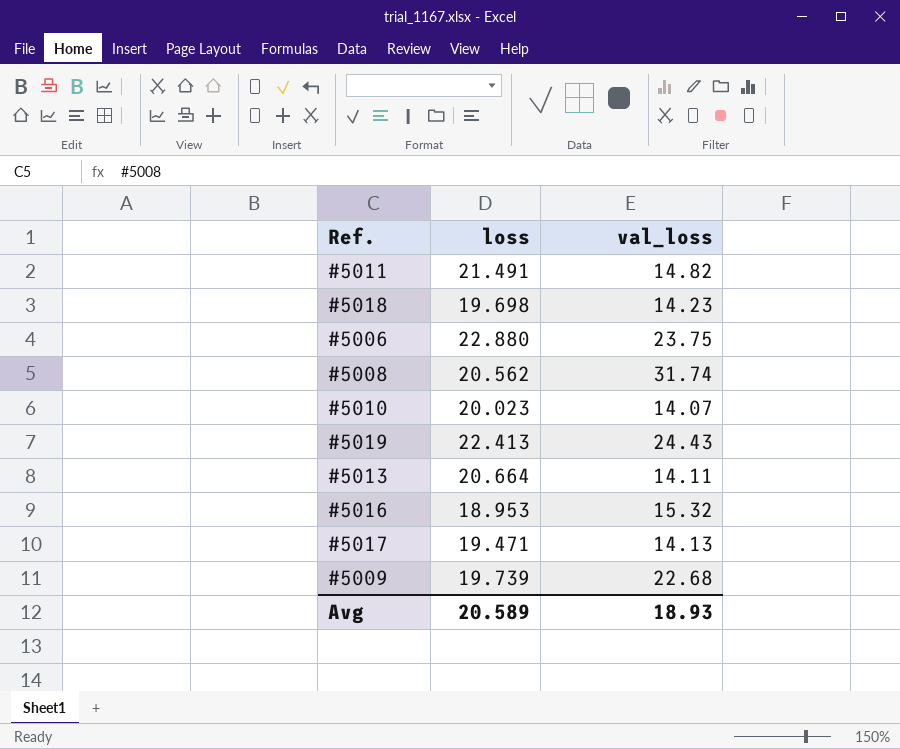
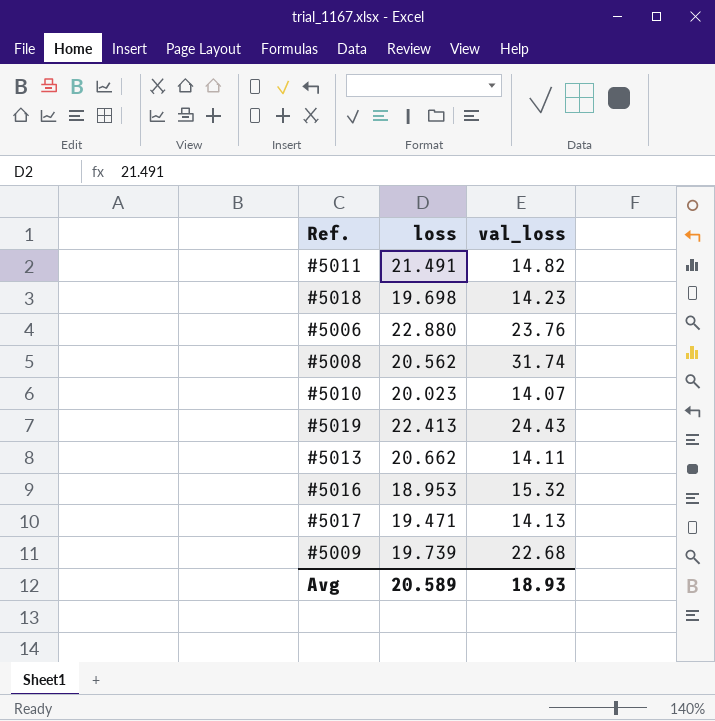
#5006 | val_loss: 23.75 -> 23.76
#5013 | loss: 20.664 -> 20.662

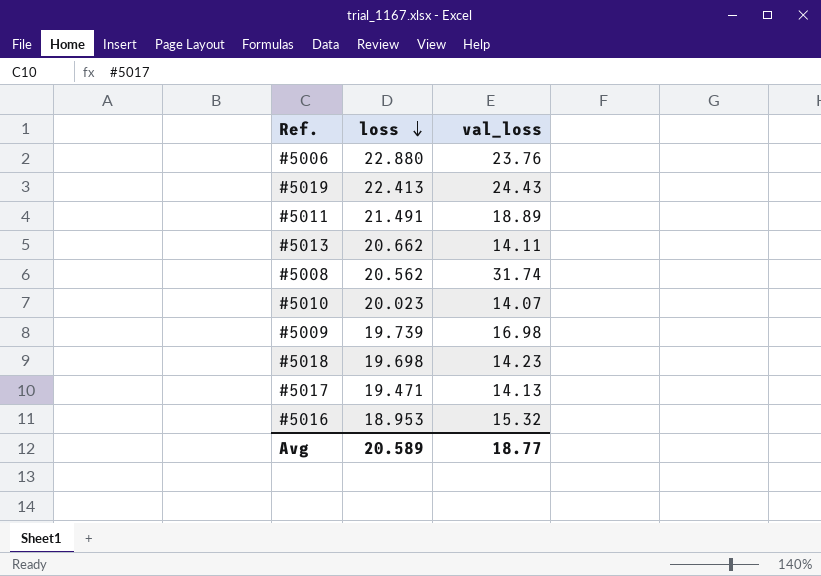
row order: none -> loss descending
#5011 | val_loss: 14.82 -> 18.89
#5009 | val_loss: 22.68 -> 16.98
Avg | val_loss: 18.93 -> 18.77

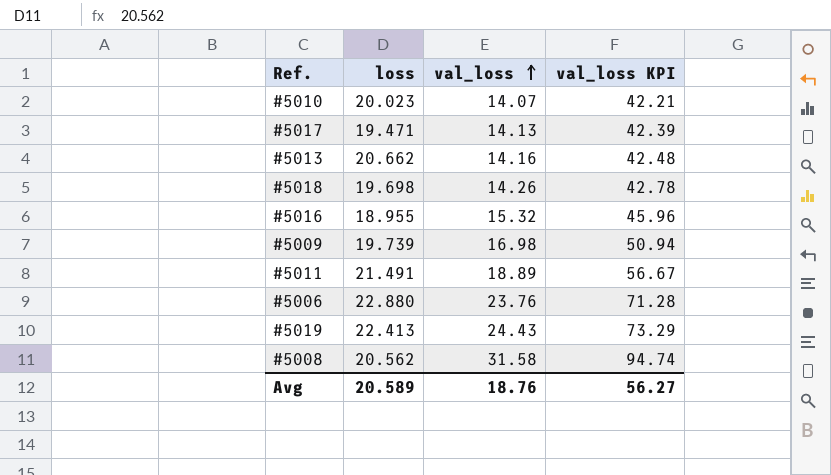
row order: loss descending -> val_loss ascending
column val_loss KPI | formula: none -> [val_loss] * 3
#5013 | val_loss: 14.11 -> 14.16
#5018 | val_loss: 14.23 -> 14.26
#5016 | loss: 18.953 -> 18.955
#5008 | val_loss: 31.74 -> 31.58
Avg | val_loss: 18.77 -> 18.76

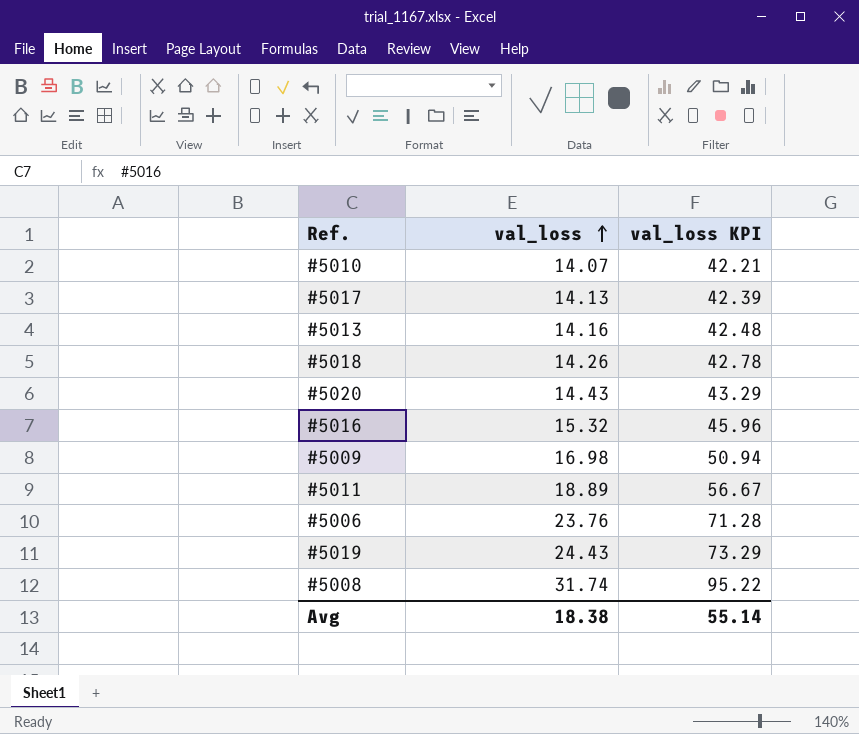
column loss | position: 2 -> none
row #5020: none -> 14.43 | 43.29
#5008 | val_loss: 31.58 -> 31.74
#5008 | val_loss KPI: 94.74 -> 95.22
Avg | val_loss: 18.76 -> 18.38
Avg | val_loss KPI: 56.27 -> 55.14

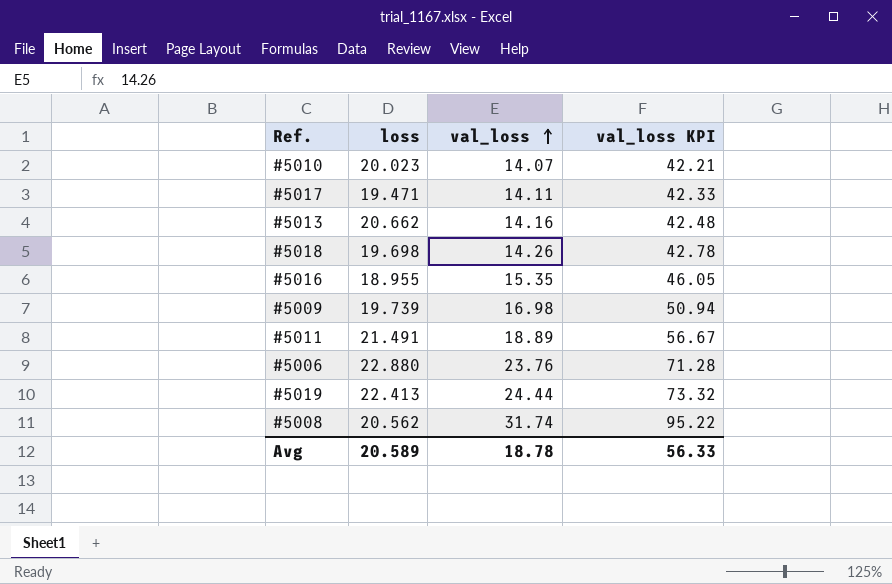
column loss | position: none -> 2
row #5020: 14.43 | 43.29 -> none
#5017 | val_loss: 14.13 -> 14.11
#5017 | val_loss KPI: 42.39 -> 42.33
#5016 | val_loss: 15.32 -> 15.35
#5016 | val_loss KPI: 45.96 -> 46.05
#5019 | val_loss: 24.43 -> 24.44
#5019 | val_loss KPI: 73.29 -> 73.32
Avg | val_loss: 18.38 -> 18.78
Avg | val_loss KPI: 55.14 -> 56.33

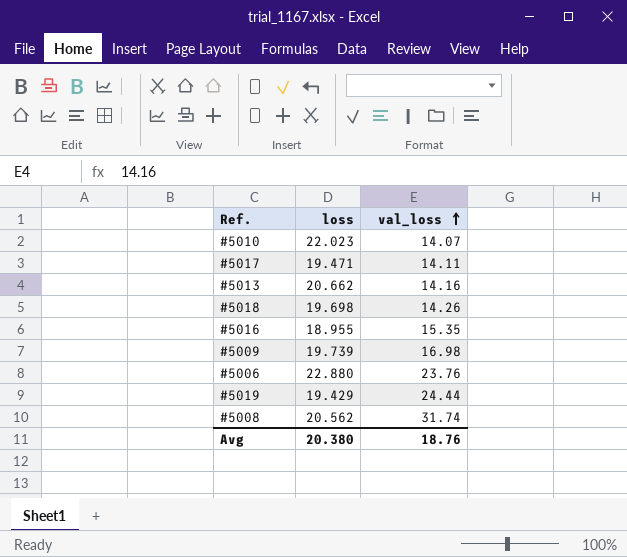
column val_loss KPI | formula: [val_loss] * 3 -> none
row #5011: 21.491 | 18.89 | 56.67 -> none
#5010 | loss: 20.023 -> 22.023
#5019 | loss: 22.413 -> 19.429
Avg | loss: 20.589 -> 20.380
Avg | val_loss: 18.78 -> 18.76

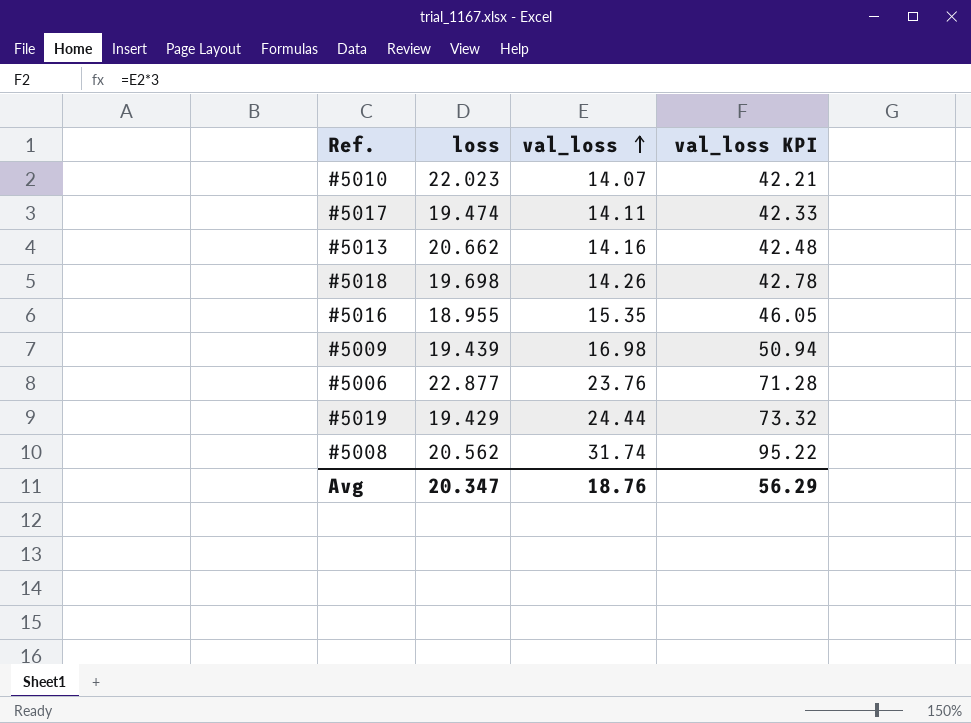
column val_loss KPI | formula: none -> [val_loss] * 3
#5017 | loss: 19.471 -> 19.474
#5009 | loss: 19.739 -> 19.439
#5006 | loss: 22.880 -> 22.877
Avg | loss: 20.380 -> 20.347

